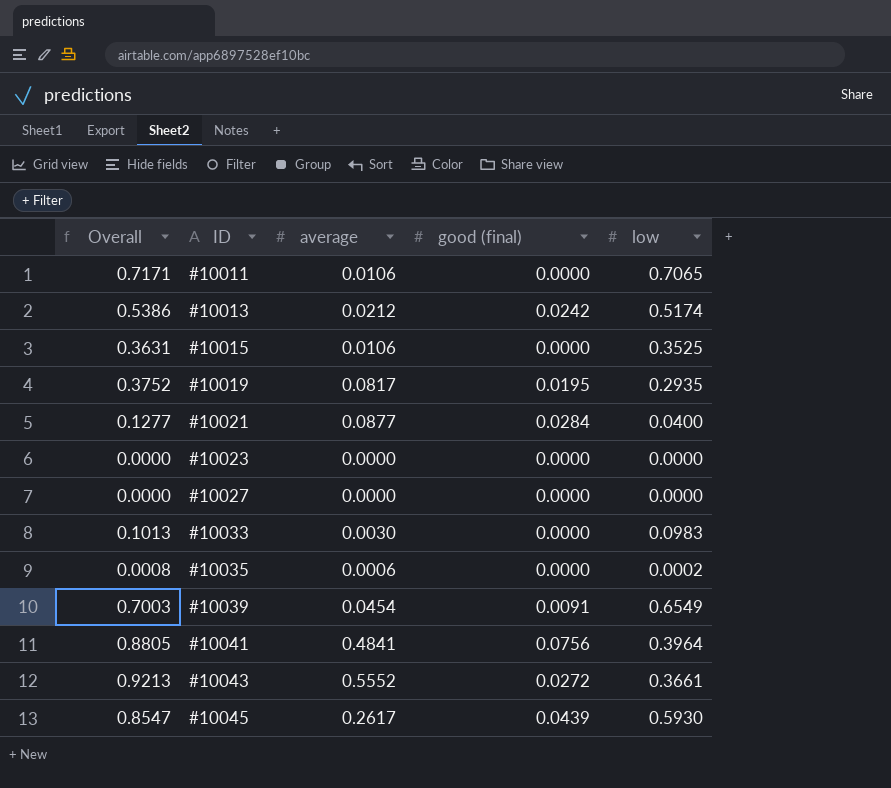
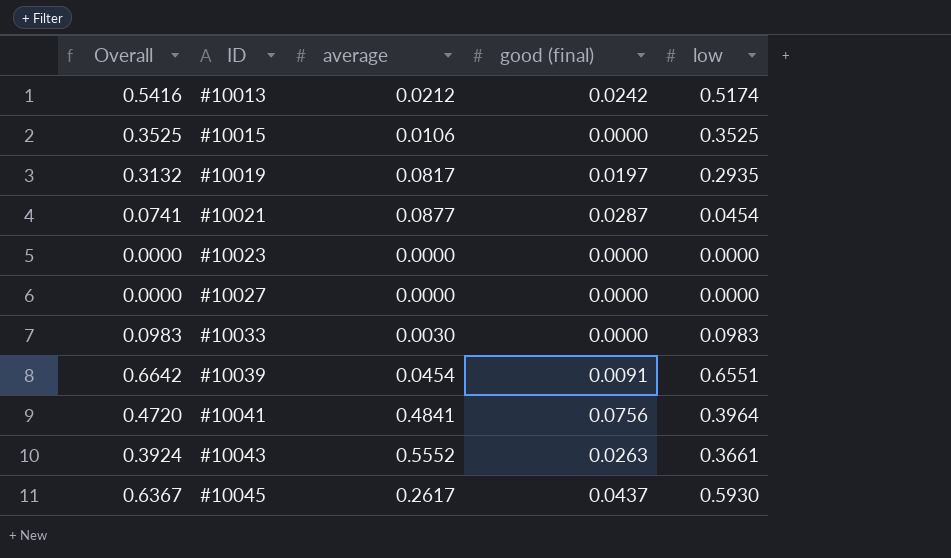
column Overall | formula: [average] + [low] -> [good (final)] + [low]
row #10011: 0.7171 | 0.0106 | 0.0000 | 0.7065 -> none
row #10035: 0.0008 | 0.0006 | 0.0000 | 0.0002 -> none
#10019 | good (final): 0.0195 -> 0.0197
#10021 | good (final): 0.0284 -> 0.0287
#10021 | low: 0.0400 -> 0.0454
#10039 | low: 0.6549 -> 0.6551
#10043 | good (final): 0.0272 -> 0.0263
#10045 | good (final): 0.0439 -> 0.0437

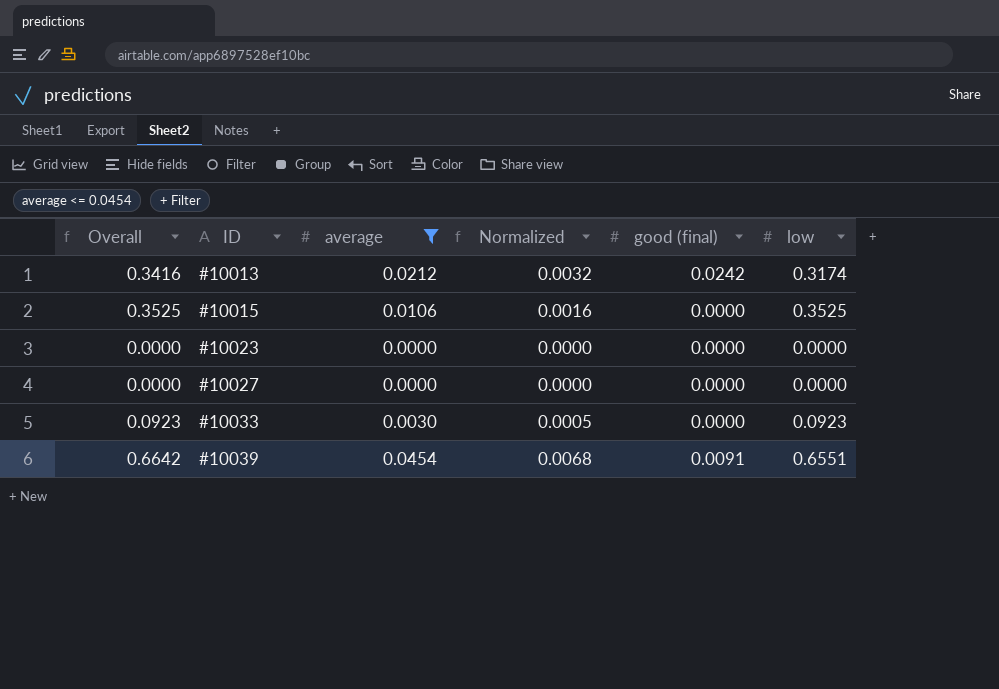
filter: none -> average <= 0.0454
column Normalized | formula: none -> [average] * 0.15
#10013 | Overall: 0.5416 -> 0.3416
#10013 | low: 0.5174 -> 0.3174
#10033 | Overall: 0.0983 -> 0.0923
#10033 | low: 0.0983 -> 0.0923

